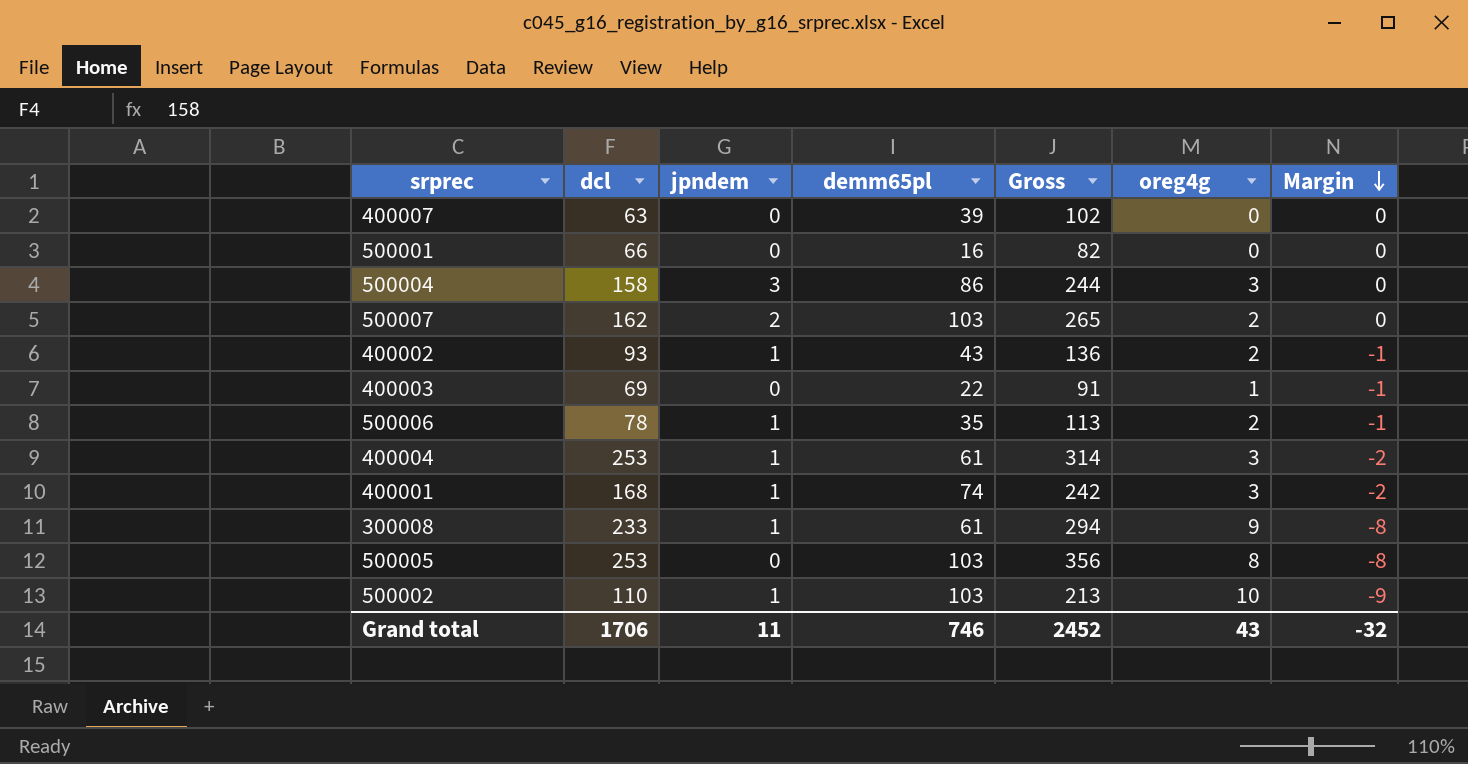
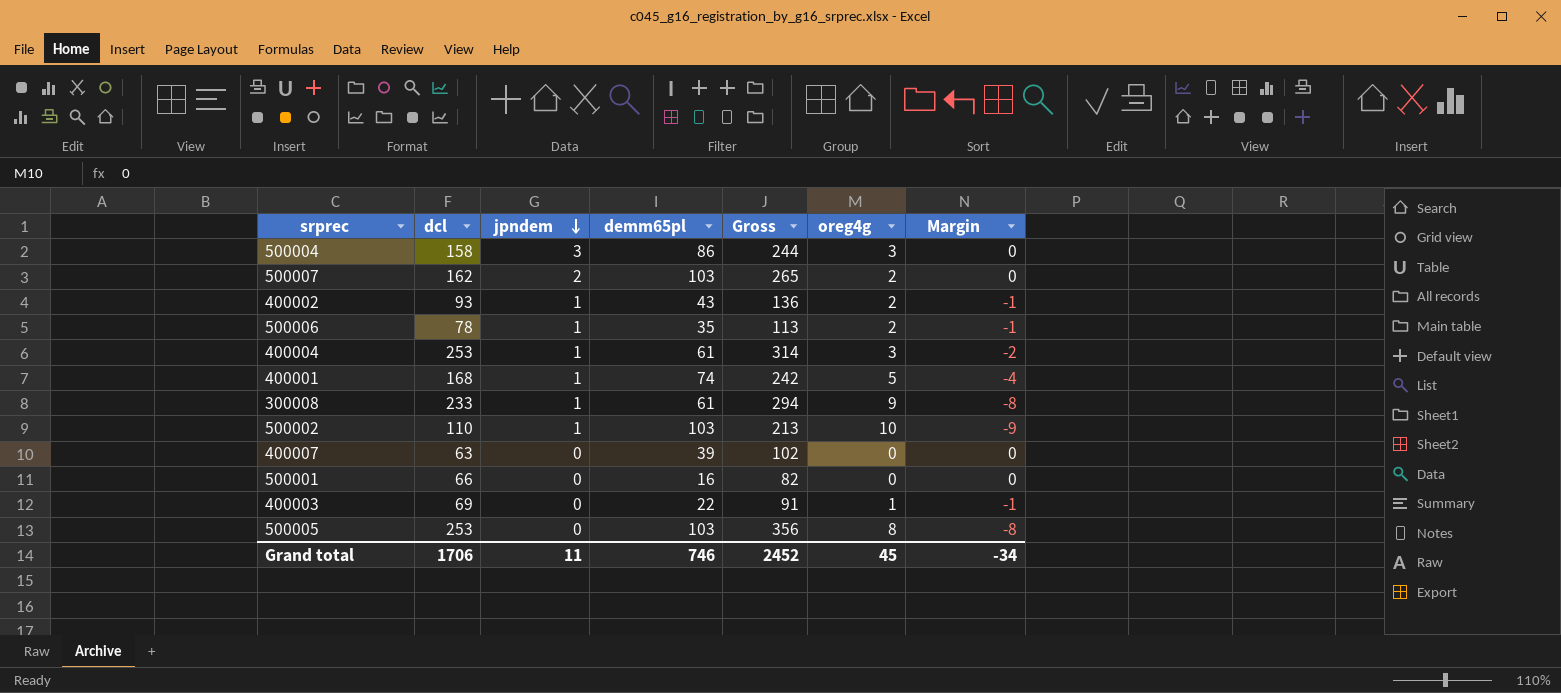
row order: Margin descending -> jpndem descending
400001 | oreg4g: 3 -> 5
400001 | Margin: -2 -> -4
Grand total | oreg4g: 43 -> 45
Grand total | Margin: -32 -> -34

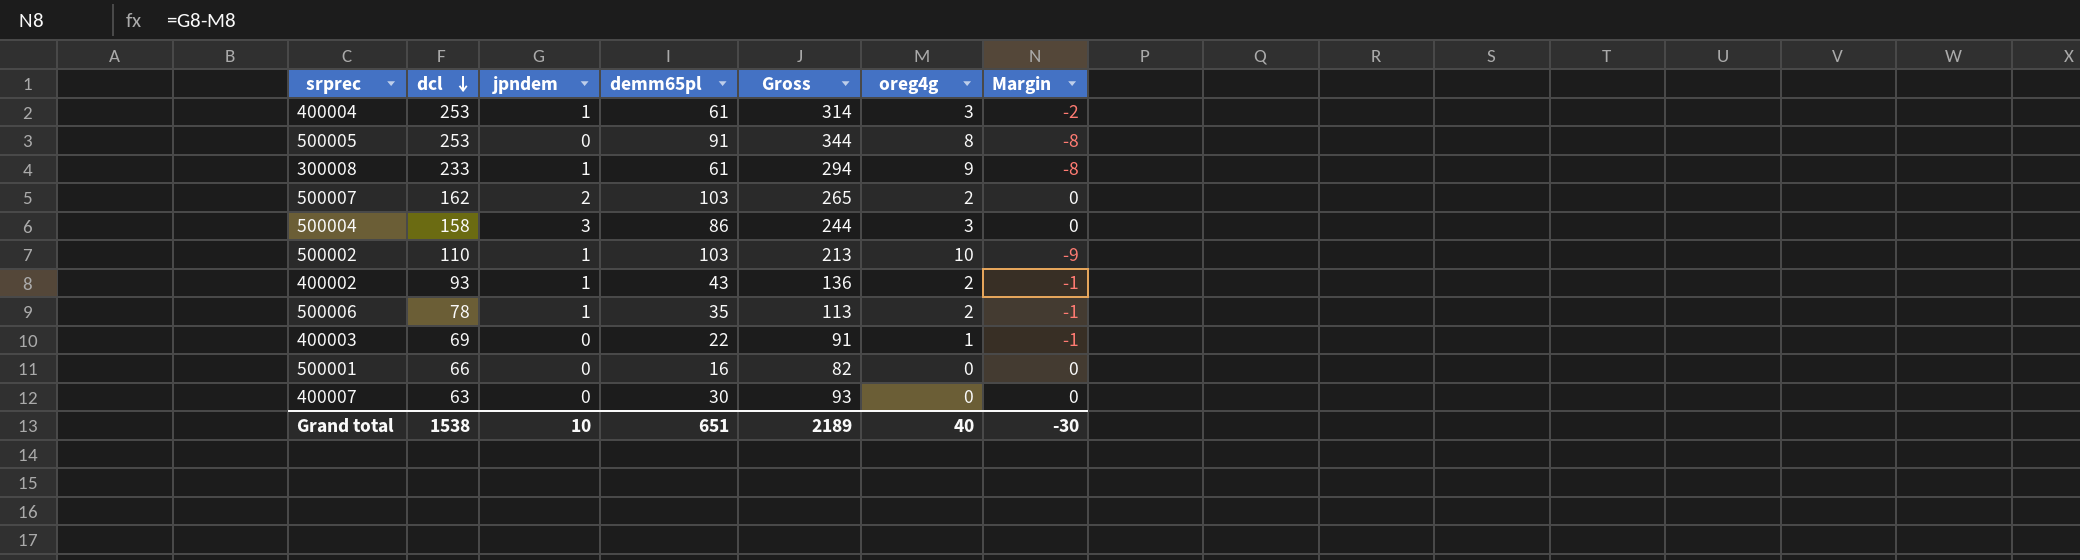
row order: jpndem descending -> dcl descending
row 400001: 168 | 1 | 74 | 242 | 5 | -4 -> none
500005 | demm65pl: 103 -> 91
500005 | Gross: 356 -> 344
400007 | demm65pl: 39 -> 30
400007 | Gross: 102 -> 93
Grand total | dcl: 1706 -> 1538
Grand total | jpndem: 11 -> 10
Grand total | demm65pl: 746 -> 651
Grand total | Gross: 2452 -> 2189
Grand total | oreg4g: 45 -> 40
Grand total | Margin: -34 -> -30

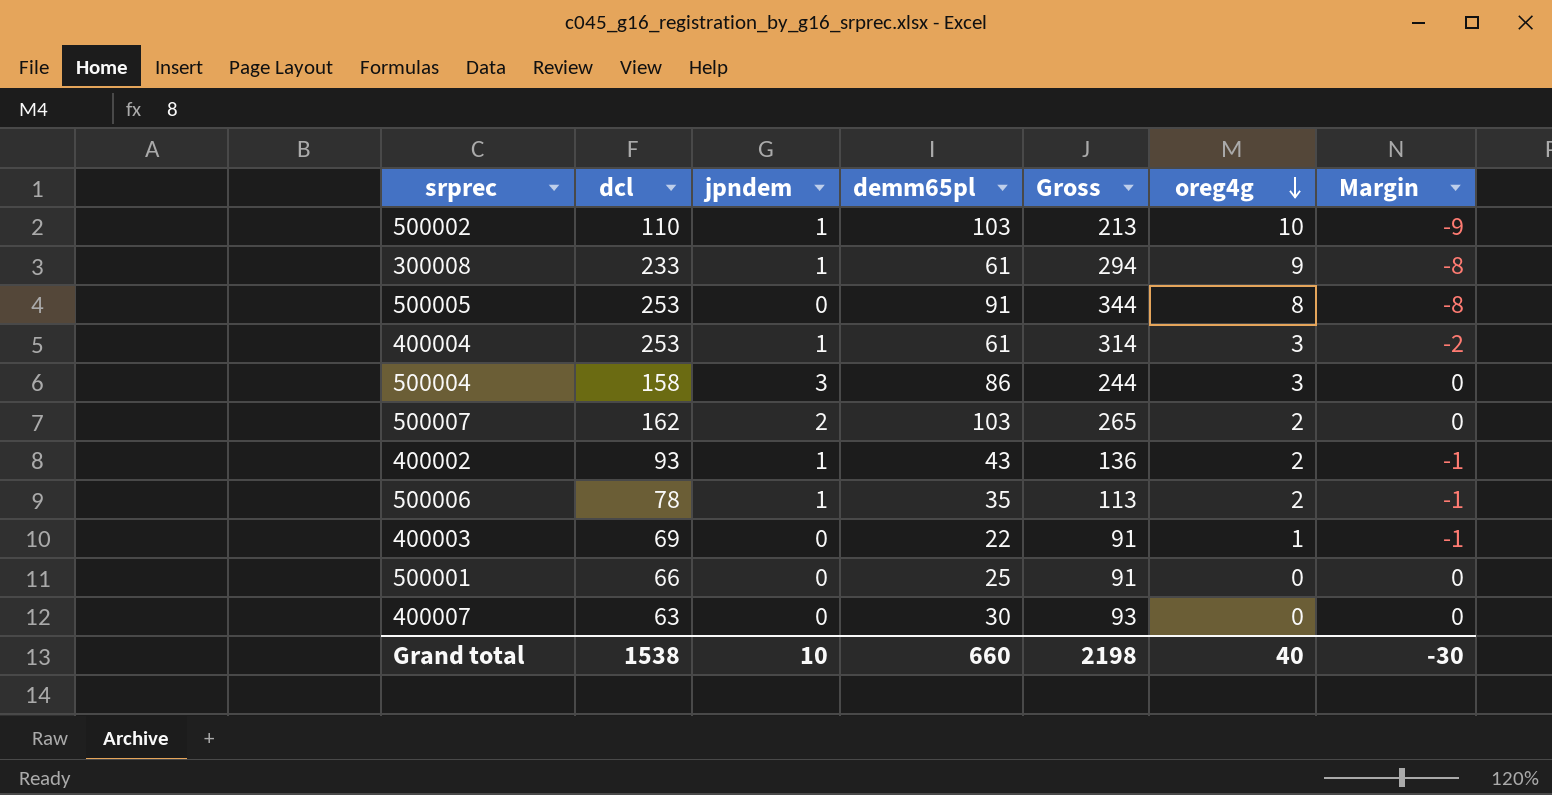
row order: dcl descending -> oreg4g descending
500001 | demm65pl: 16 -> 25
500001 | Gross: 82 -> 91
Grand total | demm65pl: 651 -> 660
Grand total | Gross: 2189 -> 2198

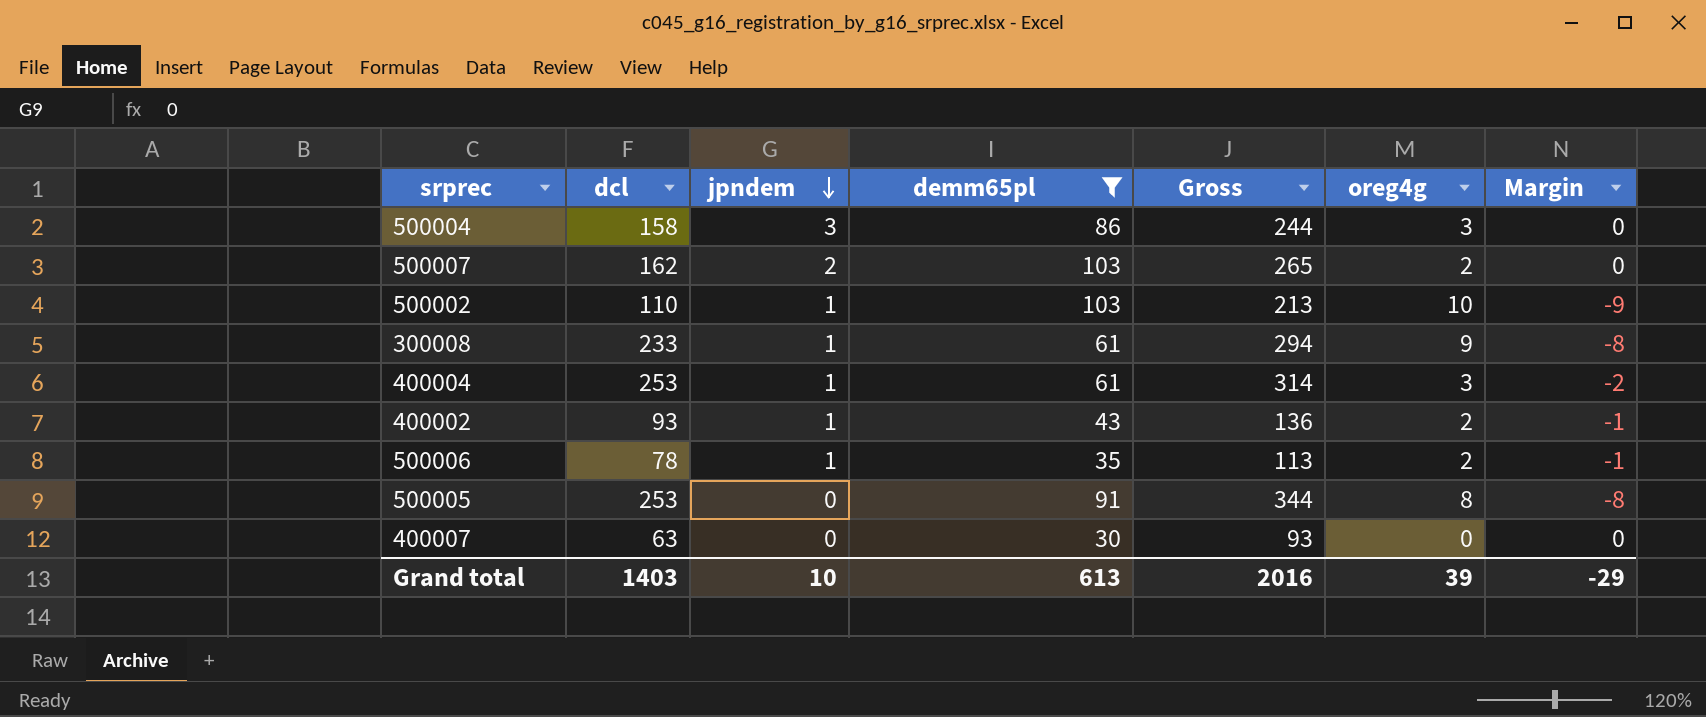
filter: none -> demm65pl >= 30
row order: oreg4g descending -> jpndem descending
Grand total | dcl: 1538 -> 1403
Grand total | demm65pl: 660 -> 613
Grand total | Gross: 2198 -> 2016
Grand total | oreg4g: 40 -> 39
Grand total | Margin: -30 -> -29

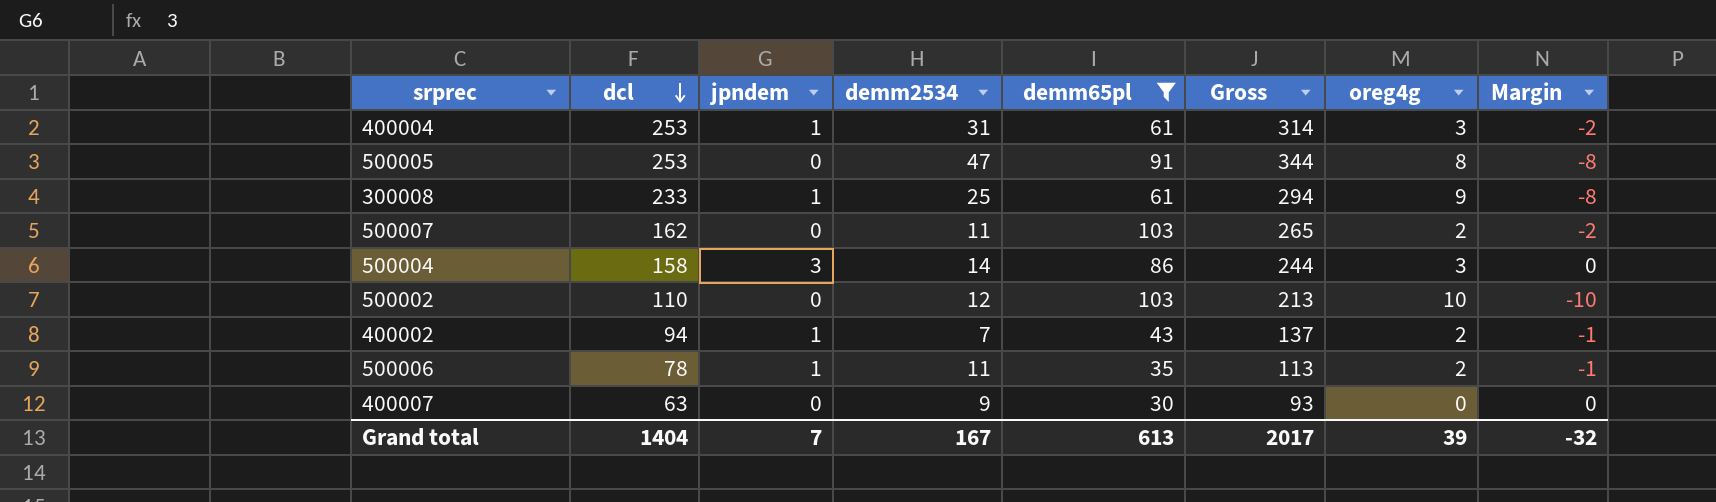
row order: jpndem descending -> dcl descending
column demm2534 | position: none -> 4
500007 | jpndem: 2 -> 0
500007 | Margin: 0 -> -2
500002 | jpndem: 1 -> 0
500002 | Margin: -9 -> -10
400002 | dcl: 93 -> 94
400002 | Gross: 136 -> 137
Grand total | dcl: 1403 -> 1404
Grand total | jpndem: 10 -> 7
Grand total | Gross: 2016 -> 2017
Grand total | Margin: -29 -> -32

